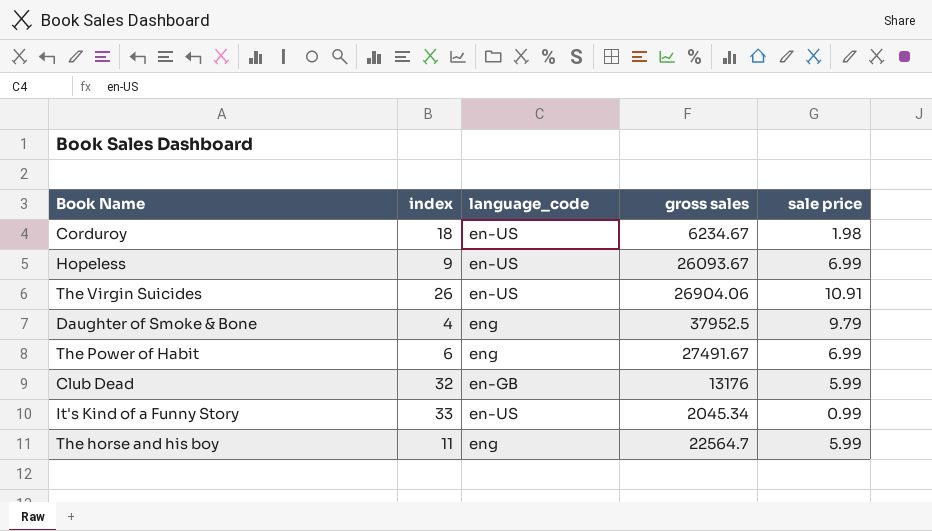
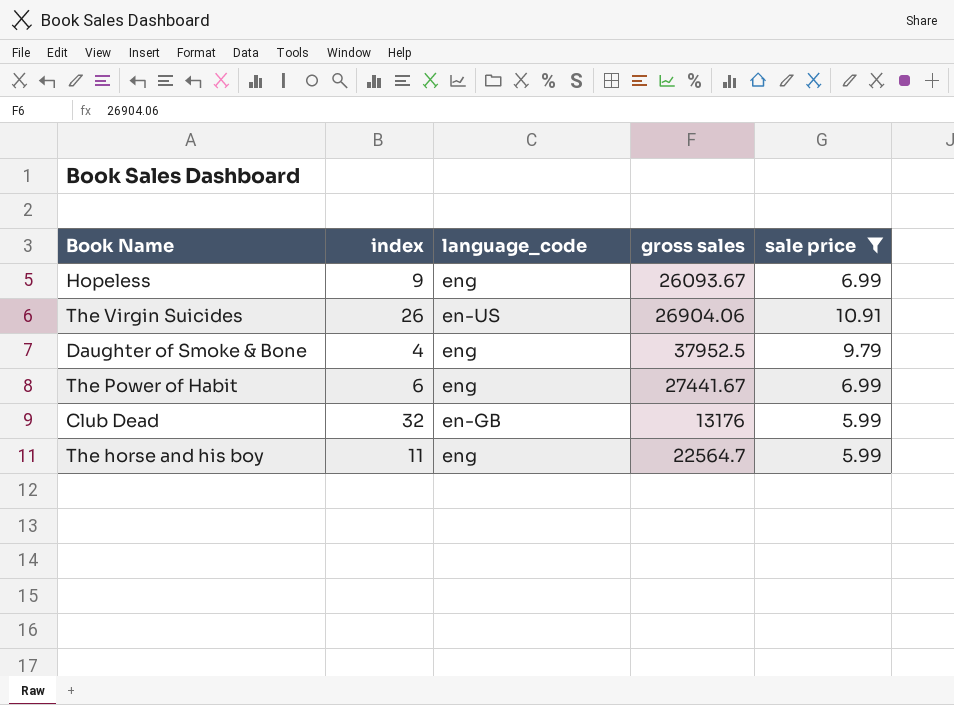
filter: none -> sale price >= 5.99
Hopeless | language_code: en-US -> eng
The Power of Habit | gross sales: 27491.67 -> 27441.67

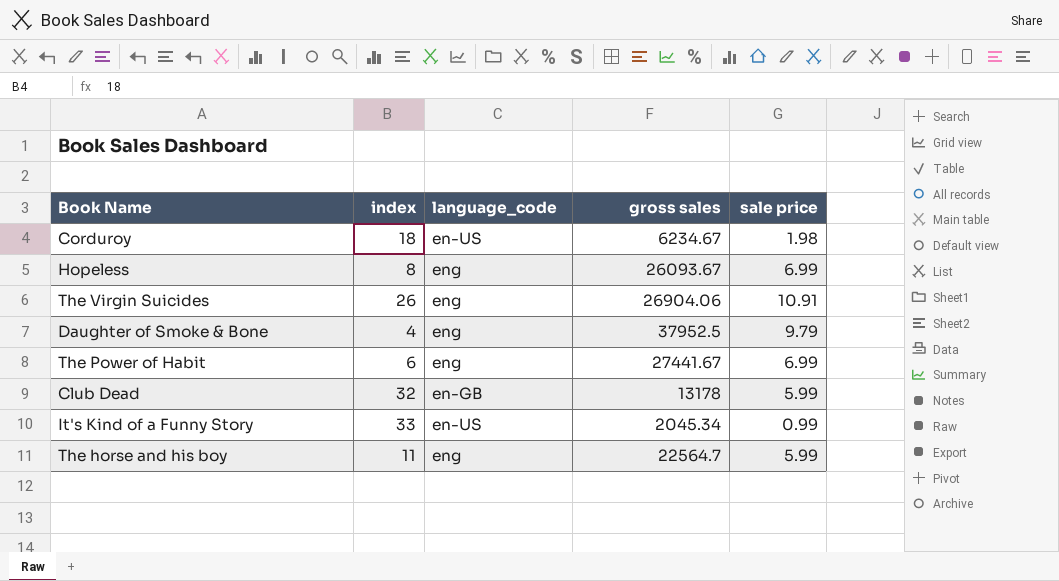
filter: sale price >= 5.99 -> none
Hopeless | index: 9 -> 8
The Virgin Suicides | language_code: en-US -> eng
Club Dead | gross sales: 13176 -> 13178

